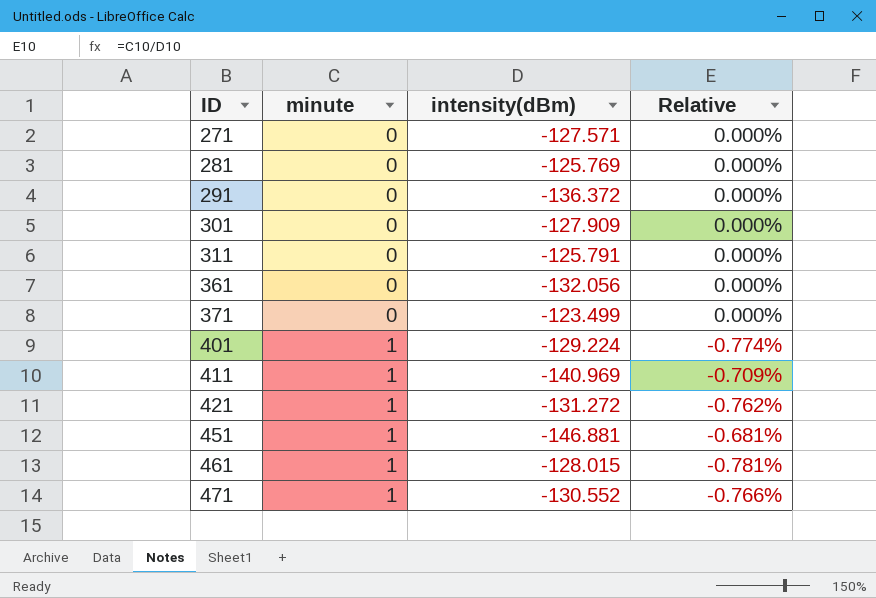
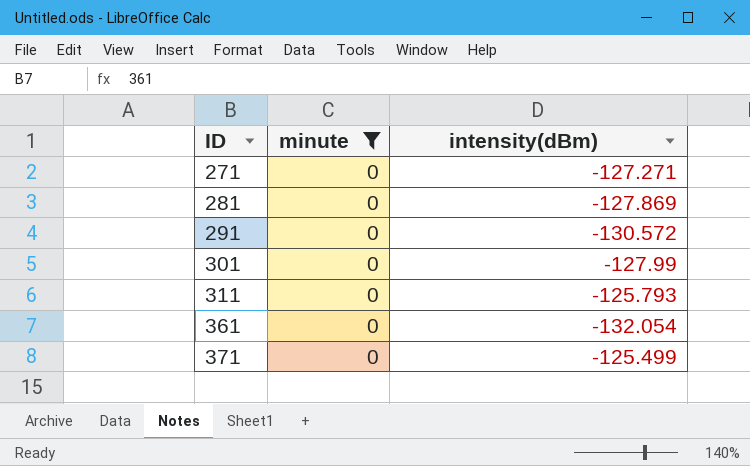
filter: none -> minute = 0
column Relative | formula: [minute] / [intensity(dBm)] -> none
271 | intensity(dBm): -127.571 -> -127.271
281 | intensity(dBm): -125.769 -> -127.869
291 | intensity(dBm): -136.372 -> -130.572
301 | intensity(dBm): -127.909 -> -127.99
311 | intensity(dBm): -125.791 -> -125.793
361 | intensity(dBm): -132.056 -> -132.054
371 | intensity(dBm): -123.499 -> -125.499

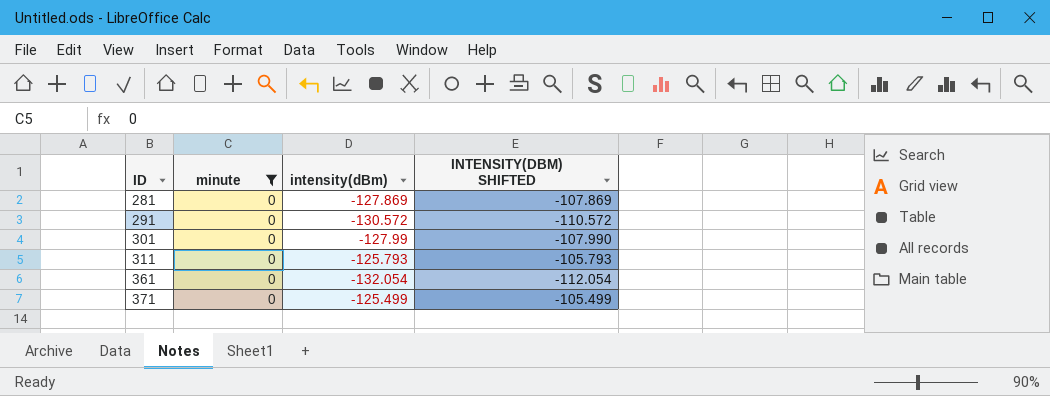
column INTENSITY(DBM) SHIFTED | formula: none -> [intensity(dBm)] + 20
row 271: 0 | -127.271 -> none

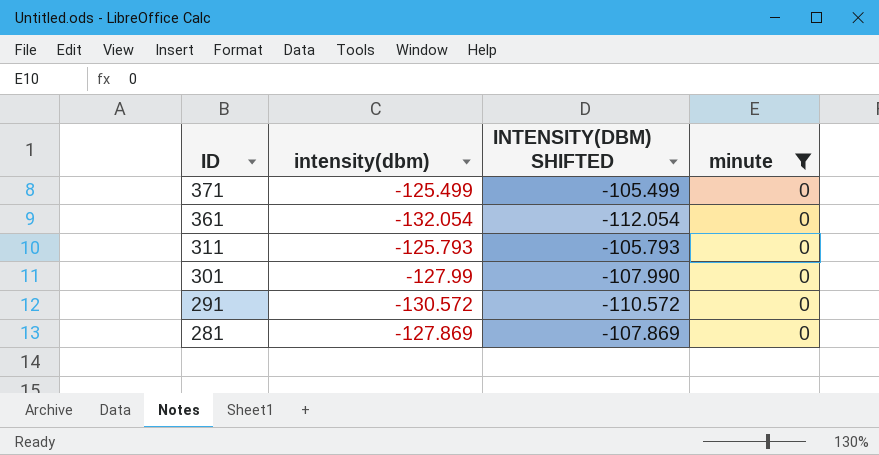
row order: ID ascending -> ID descending
column name: intensity(dBm) -> intensity(dbm)
column minute | position: 2 -> 4

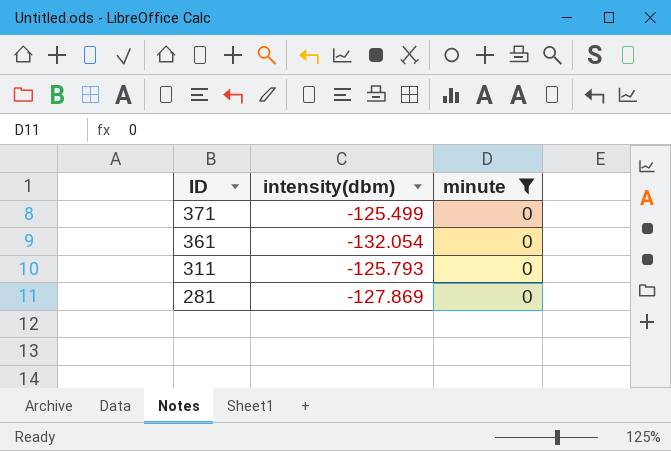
column INTENSITY(DBM) SHIFTED | formula: [intensity(dbm)] + 20 -> none
row 301: -127.99 | -107.990 | 0 -> none
row 291: -130.572 | -110.572 | 0 -> none

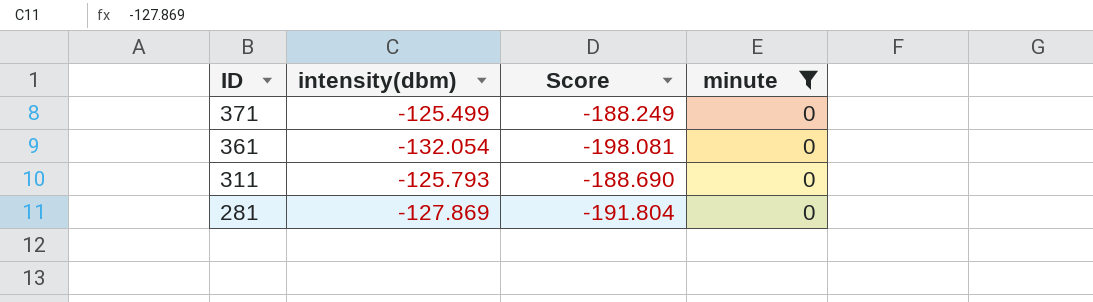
column Score | formula: none -> [intensity(dbm)] * 1.5

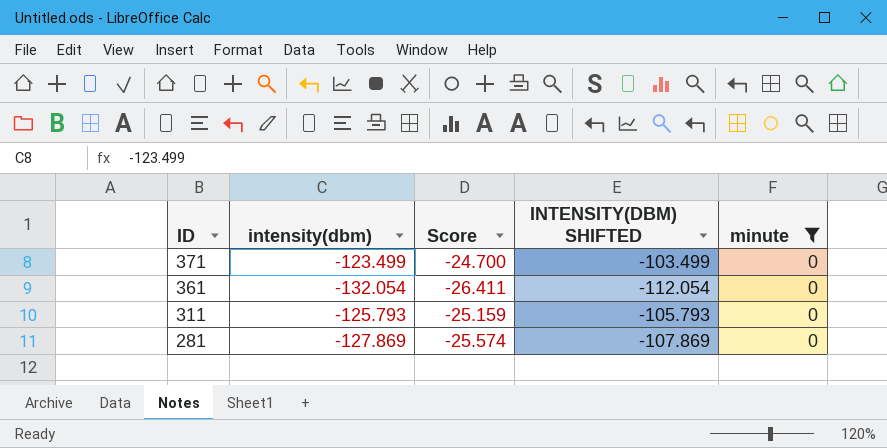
column Score | formula: [intensity(dbm)] * 1.5 -> [intensity(dbm)] * 0.2
column INTENSITY(DBM) SHIFTED | formula: none -> [intensity(dbm)] + 20
371 | intensity(dbm): -125.499 -> -123.499

